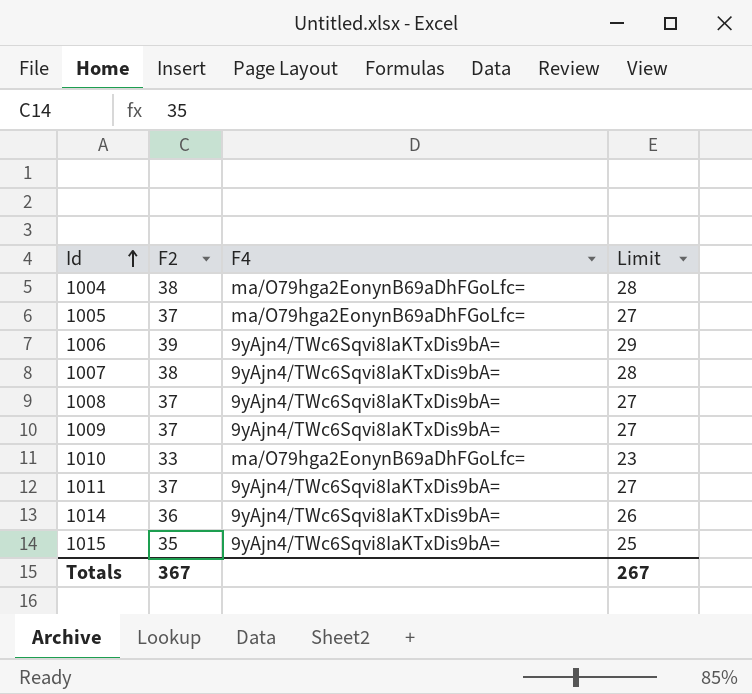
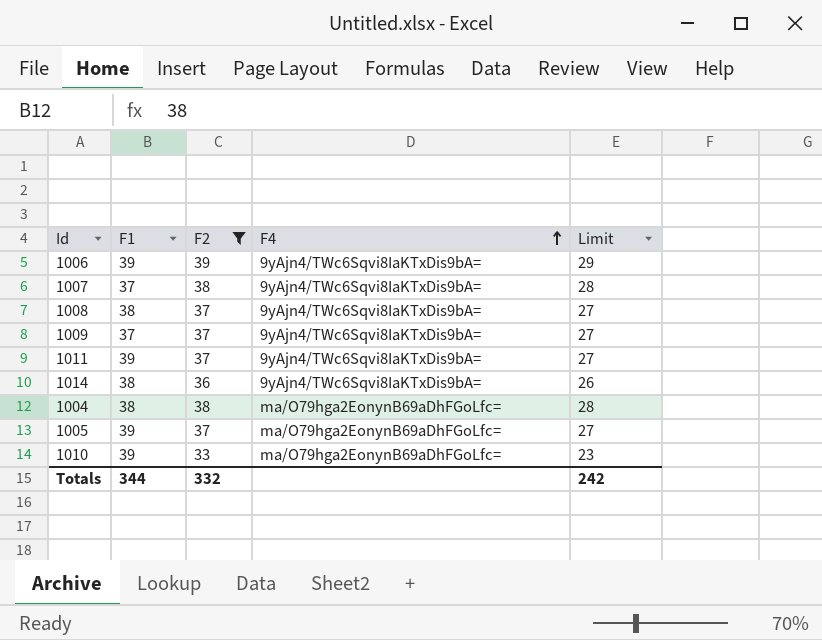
filter: none -> F2 != 35
row order: Id ascending -> F4 ascending
column F1 | position: none -> 2
Totals | F2: 367 -> 332
Totals | Limit: 267 -> 242

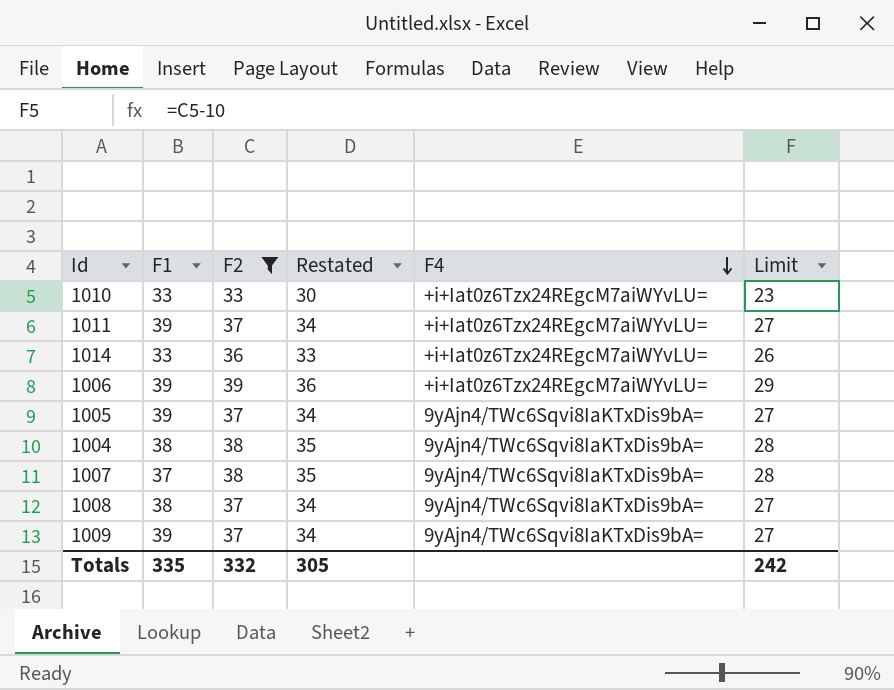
row order: F4 ascending -> F4 descending
column Restated | formula: none -> [F2] - 3
1010 | F1: 39 -> 33
1010 | F4: ma/O79hga2EonynB69aDhFGoLfc= -> +i+Iat0z6Tzx24REgcM7aiWYvLU=
1011 | F4: 9yAjn4/TWc6Sqvi8IaKTxDis9bA= -> +i+Iat0z6Tzx24REgcM7aiWYvLU=
1014 | F1: 38 -> 33
1014 | F4: 9yAjn4/TWc6Sqvi8IaKTxDis9bA= -> +i+Iat0z6Tzx24REgcM7aiWYvLU=
1006 | F4: 9yAjn4/TWc6Sqvi8IaKTxDis9bA= -> +i+Iat0z6Tzx24REgcM7aiWYvLU=
1005 | F4: ma/O79hga2EonynB69aDhFGoLfc= -> 9yAjn4/TWc6Sqvi8IaKTxDis9bA=
1004 | F4: ma/O79hga2EonynB69aDhFGoLfc= -> 9yAjn4/TWc6Sqvi8IaKTxDis9bA=
1009 | F1: 37 -> 39
Totals | F1: 344 -> 335

